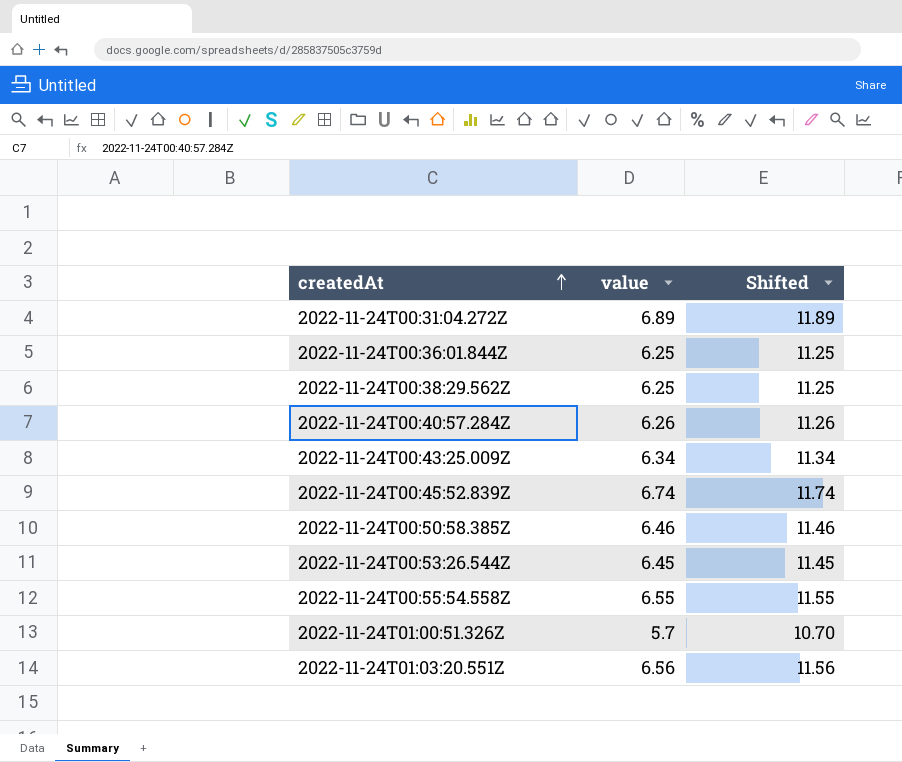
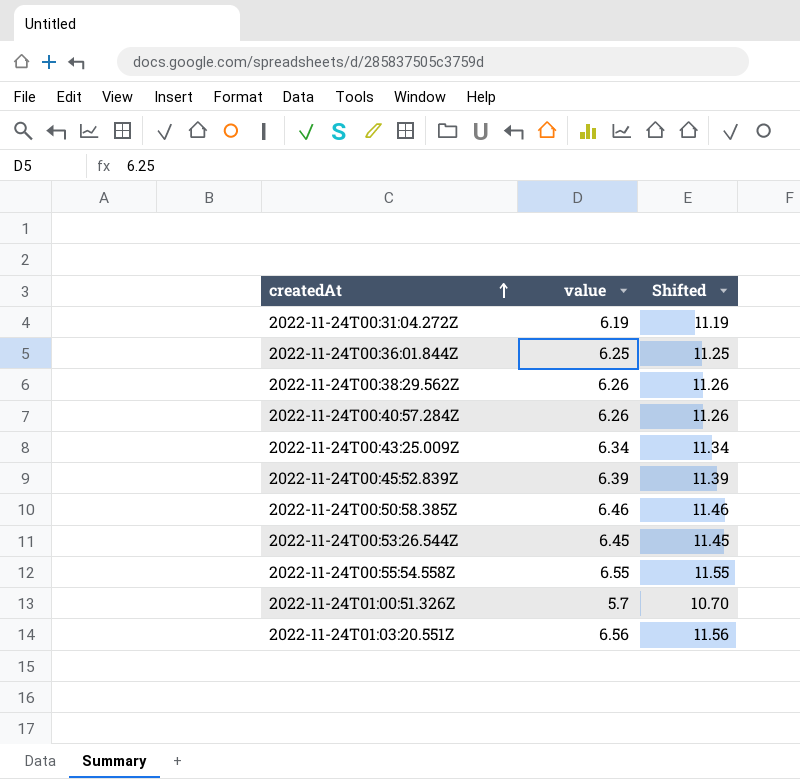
2022-11-24T00:31:04.272Z | value: 6.89 -> 6.19
2022-11-24T00:31:04.272Z | Shifted: 11.89 -> 11.19
2022-11-24T00:38:29.562Z | value: 6.25 -> 6.26
2022-11-24T00:38:29.562Z | Shifted: 11.25 -> 11.26
2022-11-24T00:45:52.839Z | value: 6.74 -> 6.39
2022-11-24T00:45:52.839Z | Shifted: 11.74 -> 11.39

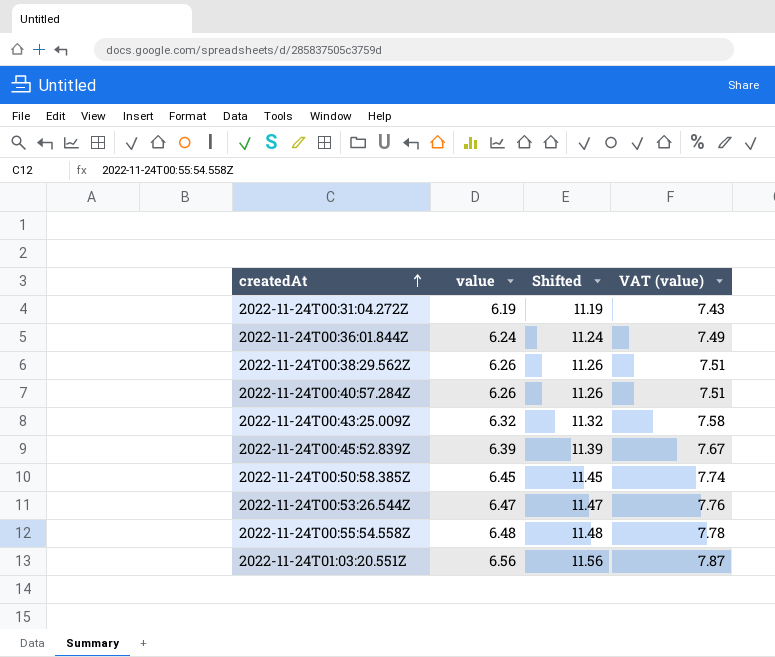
column VAT (value) | formula: none -> [value] * 1.2
row 2022-11-24T01:00:51.326Z: 5.7 | 10.70 -> none
2022-11-24T00:36:01.844Z | value: 6.25 -> 6.24
2022-11-24T00:36:01.844Z | Shifted: 11.25 -> 11.24
2022-11-24T00:43:25.009Z | value: 6.34 -> 6.32
2022-11-24T00:43:25.009Z | Shifted: 11.34 -> 11.32
2022-11-24T00:50:58.385Z | value: 6.46 -> 6.45
2022-11-24T00:50:58.385Z | Shifted: 11.46 -> 11.45
2022-11-24T00:53:26.544Z | value: 6.45 -> 6.47
2022-11-24T00:53:26.544Z | Shifted: 11.45 -> 11.47
2022-11-24T00:55:54.558Z | value: 6.55 -> 6.48
2022-11-24T00:55:54.558Z | Shifted: 11.55 -> 11.48

